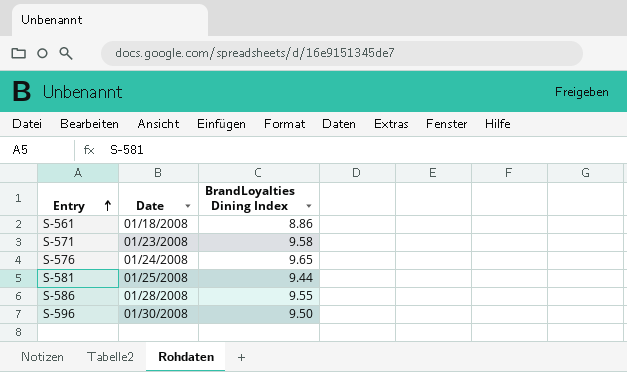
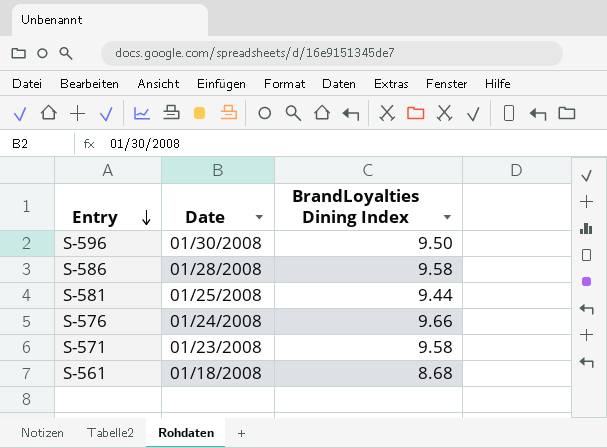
row order: Entry ascending -> Entry descending
S-586 | BrandLoyalties Dining Index: 9.55 -> 9.58
S-576 | BrandLoyalties Dining Index: 9.65 -> 9.66
S-561 | BrandLoyalties Dining Index: 8.86 -> 8.68

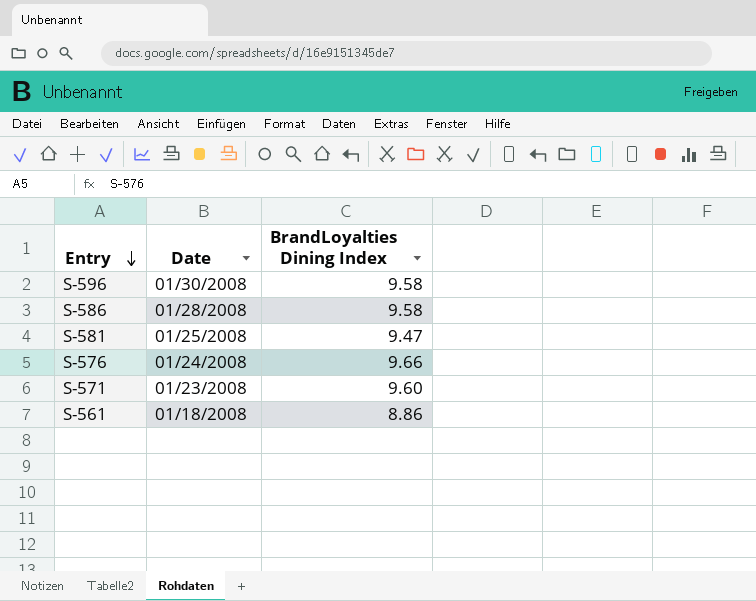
S-596 | BrandLoyalties Dining Index: 9.50 -> 9.58
S-581 | BrandLoyalties Dining Index: 9.44 -> 9.47
S-571 | BrandLoyalties Dining Index: 9.58 -> 9.60
S-561 | BrandLoyalties Dining Index: 8.68 -> 8.86

